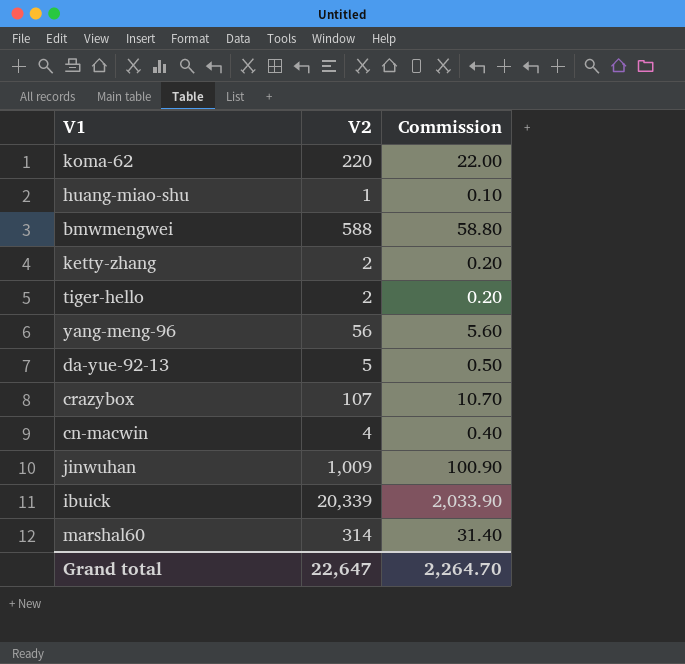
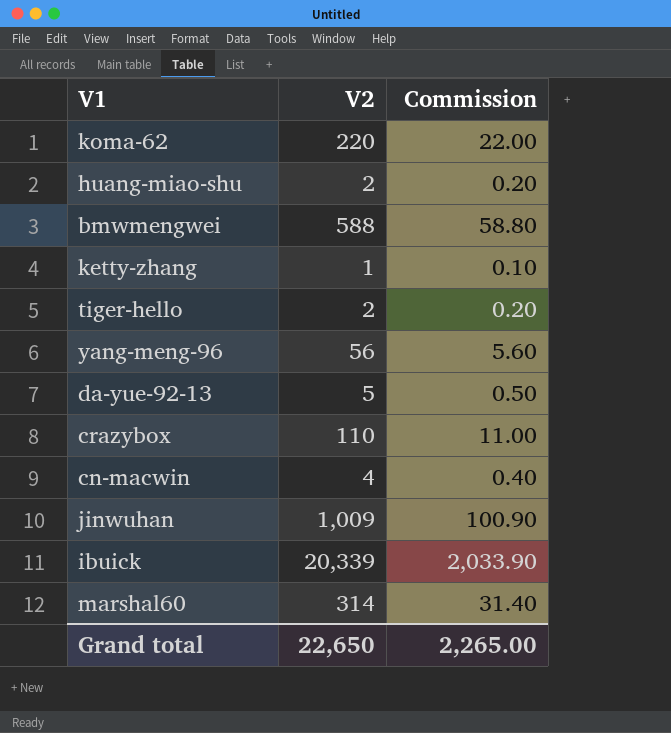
huang-miao-shu | V2: 1 -> 2
huang-miao-shu | Commission: 0.10 -> 0.20
ketty-zhang | V2: 2 -> 1
ketty-zhang | Commission: 0.20 -> 0.10
crazybox | V2: 107 -> 110
crazybox | Commission: 10.70 -> 11.00
Grand total | V2: 22,647 -> 22,650
Grand total | Commission: 2,264.70 -> 2,265.00

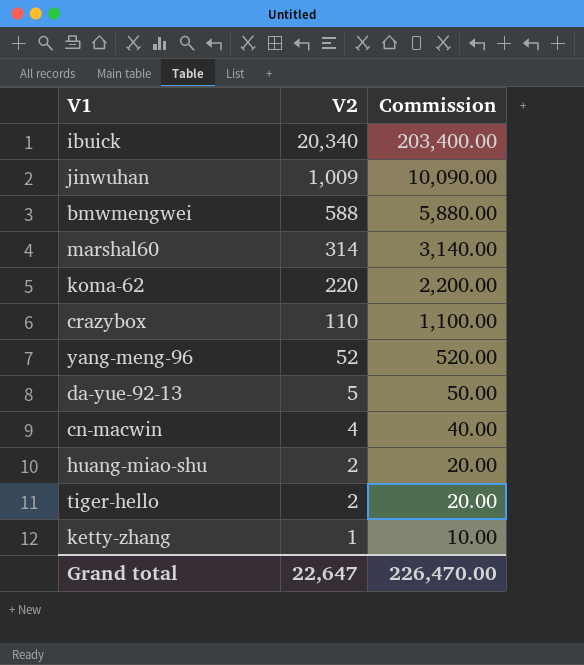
row order: none -> V2 descending
column Commission | formula: [V2] * 0.1 -> [V2] * 10
ibuick | V2: 20,339 -> 20,340
yang-meng-96 | V2: 56 -> 52
Grand total | V2: 22,650 -> 22,647
Grand total | Commission: 2,265.00 -> 226,470.00

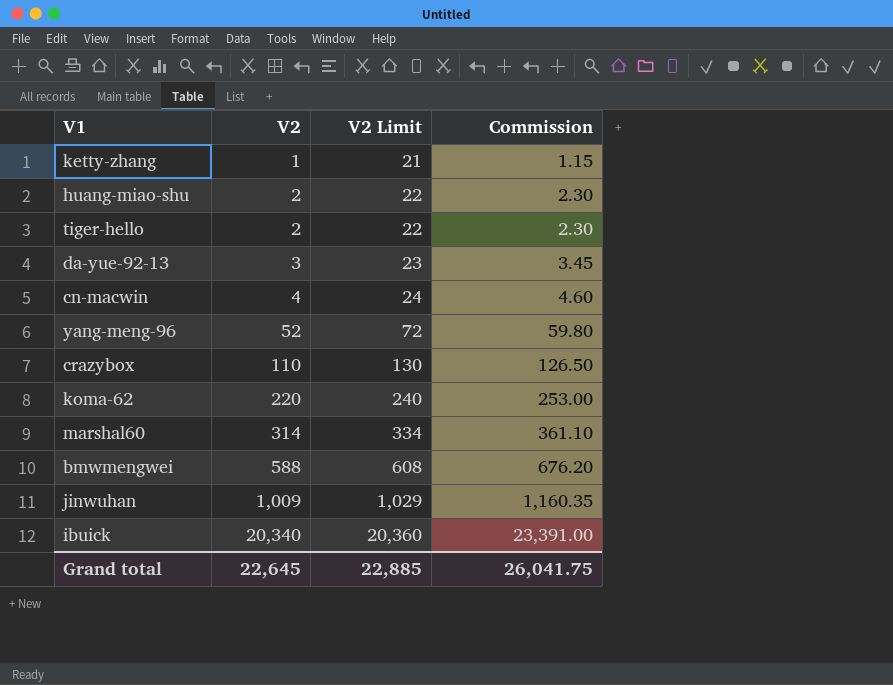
row order: V2 descending -> V2 ascending
column V2 Limit | formula: none -> [V2] + 20
column Commission | formula: [V2] * 10 -> [V2] * 1.15
da-yue-92-13 | V2: 5 -> 3
Grand total | V2: 22,647 -> 22,645
Grand total | Commission: 226,470.00 -> 26,041.75

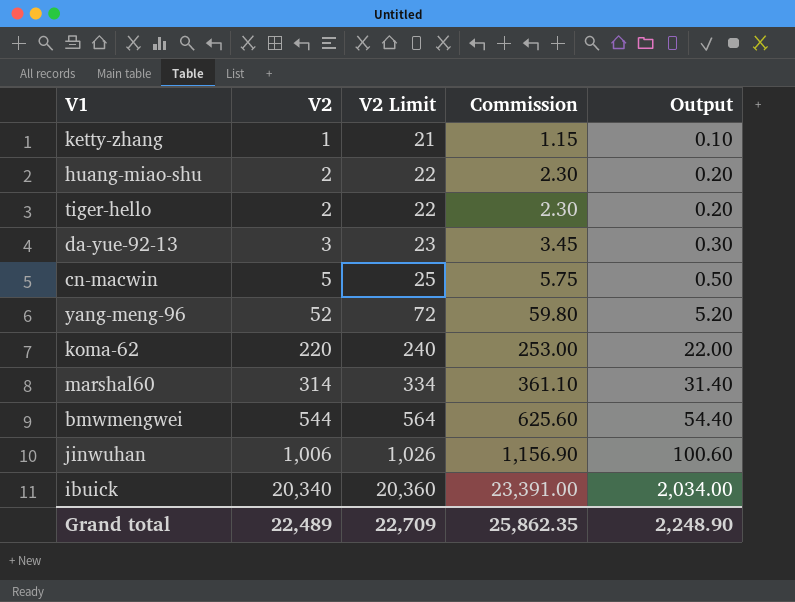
column Output | formula: none -> [V2] * 0.1
row crazybox: 110 | 130 | 126.50 -> none
cn-macwin | V2: 4 -> 5
cn-macwin | V2 Limit: 24 -> 25
cn-macwin | Commission: 4.60 -> 5.75
bmwmengwei | V2: 588 -> 544
bmwmengwei | V2 Limit: 608 -> 564
bmwmengwei | Commission: 676.20 -> 625.60
jinwuhan | V2: 1,009 -> 1,006
jinwuhan | V2 Limit: 1,029 -> 1,026
jinwuhan | Commission: 1,160.35 -> 1,156.90
Grand total | V2: 22,645 -> 22,489
Grand total | V2 Limit: 22,885 -> 22,709
Grand total | Commission: 26,041.75 -> 25,862.35

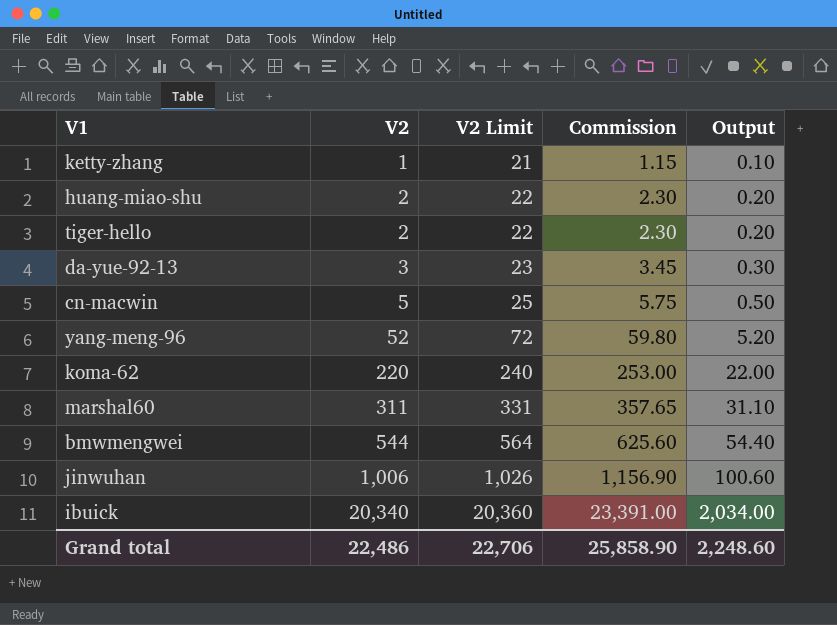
marshal60 | V2: 314 -> 311
marshal60 | V2 Limit: 334 -> 331
marshal60 | Commission: 361.10 -> 357.65
marshal60 | Output: 31.40 -> 31.10
Grand total | V2: 22,489 -> 22,486
Grand total | V2 Limit: 22,709 -> 22,706
Grand total | Commission: 25,862.35 -> 25,858.90
Grand total | Output: 2,248.90 -> 2,248.60

